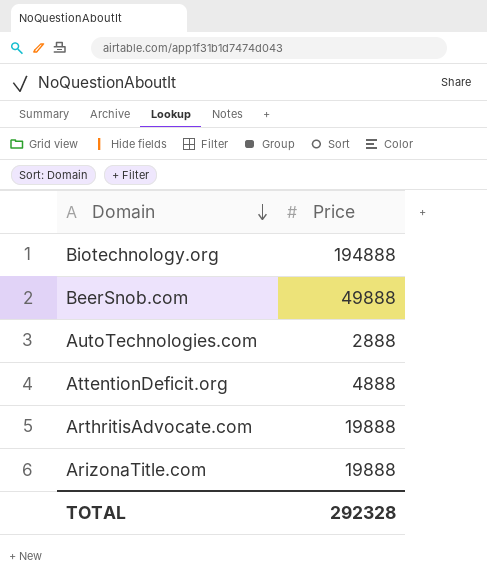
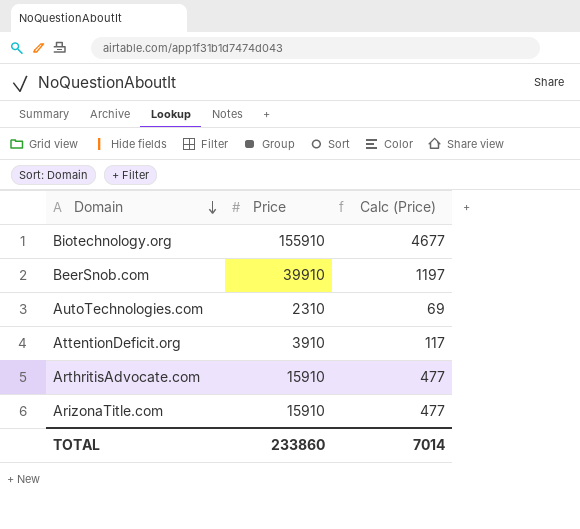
column Calc (Price) | formula: none -> [Price] * 0.03
Biotechnology.org | Price: 194888 -> 155910
BeerSnob.com | Price: 49888 -> 39910
AutoTechnologies.com | Price: 2888 -> 2310
AttentionDeficit.org | Price: 4888 -> 3910
ArthritisAdvocate.com | Price: 19888 -> 15910
ArizonaTitle.com | Price: 19888 -> 15910
TOTAL | Price: 292328 -> 233860

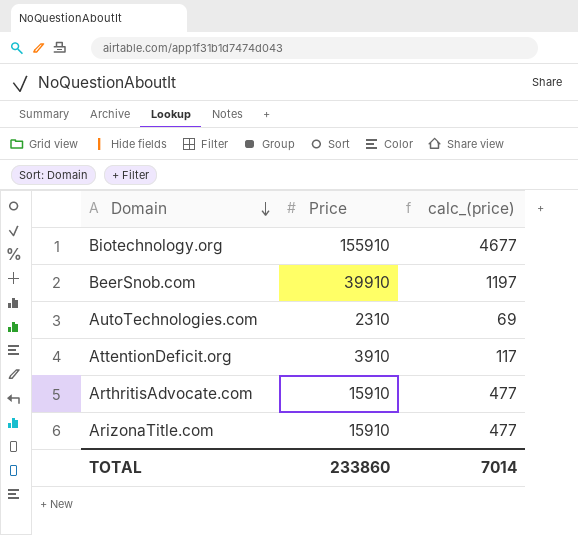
column name: Calc (Price) -> calc_(price)

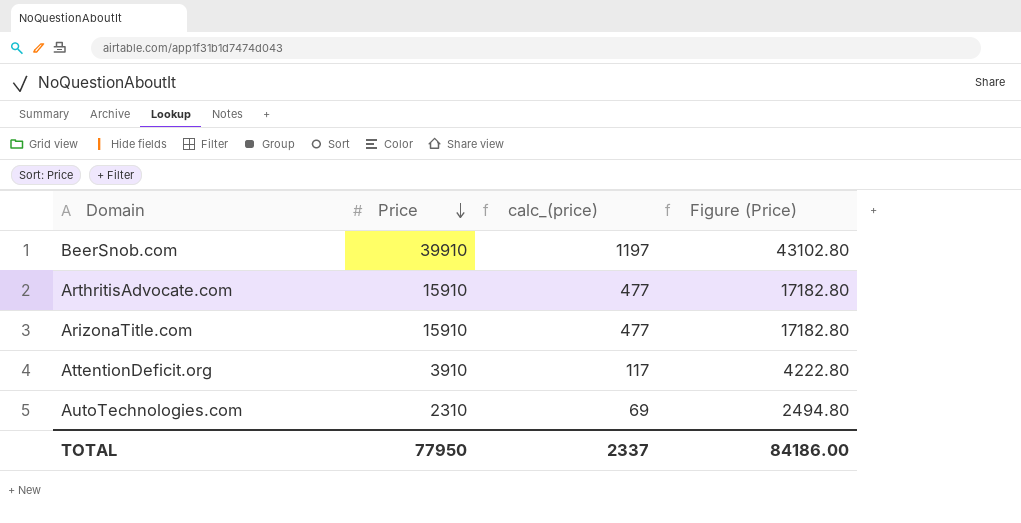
row order: Domain descending -> Price descending
column Figure (Price) | formula: none -> [Price] * 1.08
row Biotechnology.org: 155910 | 4677 -> none
TOTAL | Price: 233860 -> 77950
TOTAL | calc_(price): 7014 -> 2337

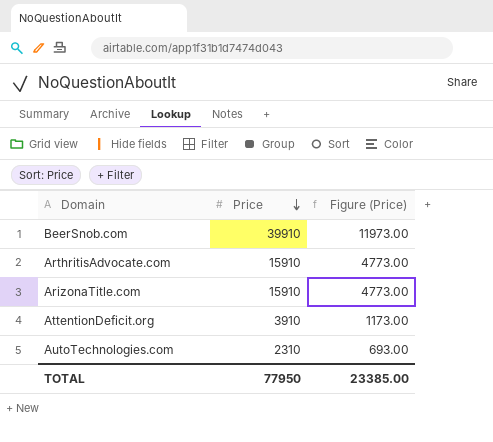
column calc_(price) | formula: [Price] * 0.03 -> none
column Figure (Price) | formula: [Price] * 1.08 -> [Price] * 0.3
TOTAL | Figure (Price): 84186.00 -> 23385.00

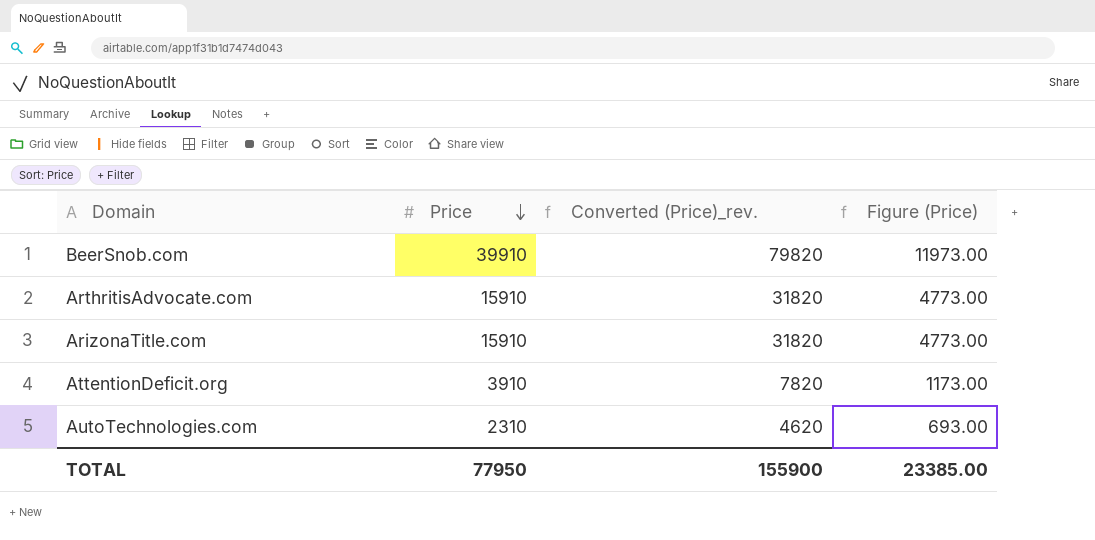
column Converted (Price)_rev. | formula: none -> [Price] * 2

